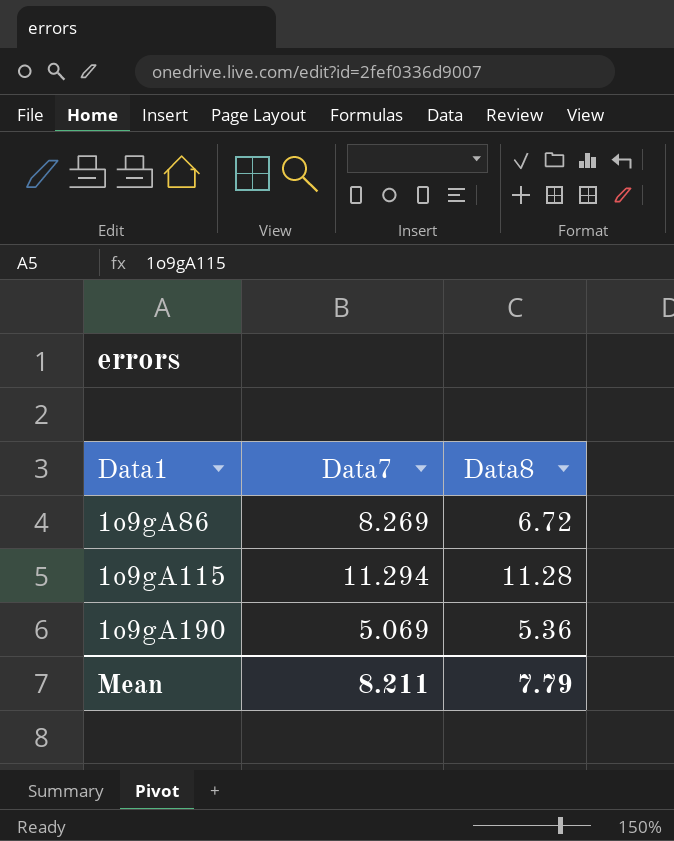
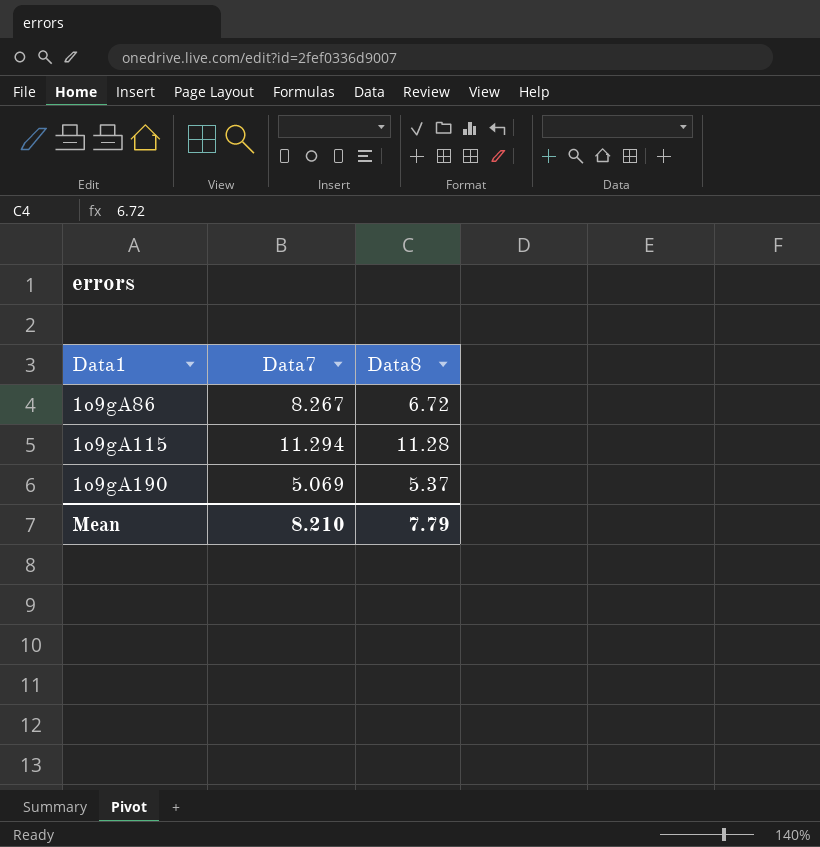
1o9gA86 | Data7: 8.269 -> 8.267
1o9gA190 | Data8: 5.36 -> 5.37
Mean | Data7: 8.211 -> 8.210

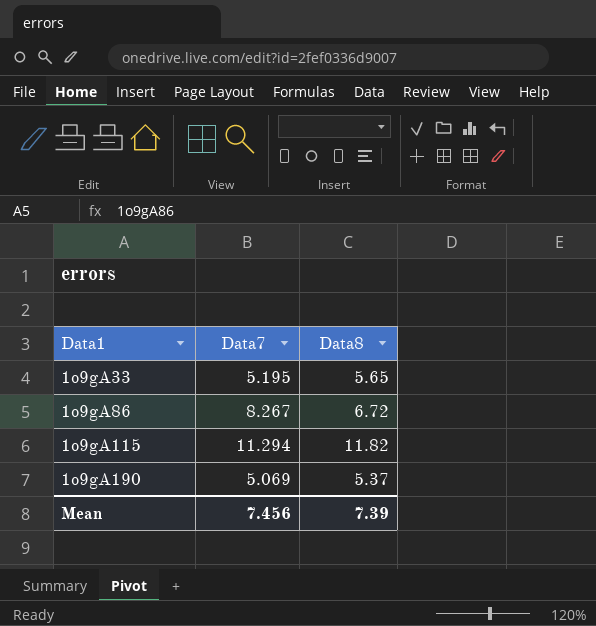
row 1o9gA33: none -> 5.195 | 5.65
1o9gA115 | Data8: 11.28 -> 11.82
Mean | Data7: 8.210 -> 7.456
Mean | Data8: 7.79 -> 7.39

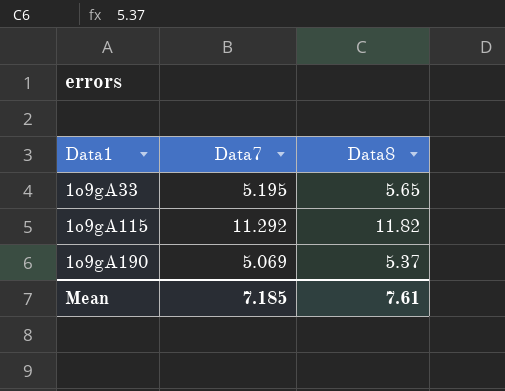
row 1o9gA86: 8.267 | 6.72 -> none
1o9gA115 | Data7: 11.294 -> 11.292
Mean | Data7: 7.456 -> 7.185
Mean | Data8: 7.39 -> 7.61

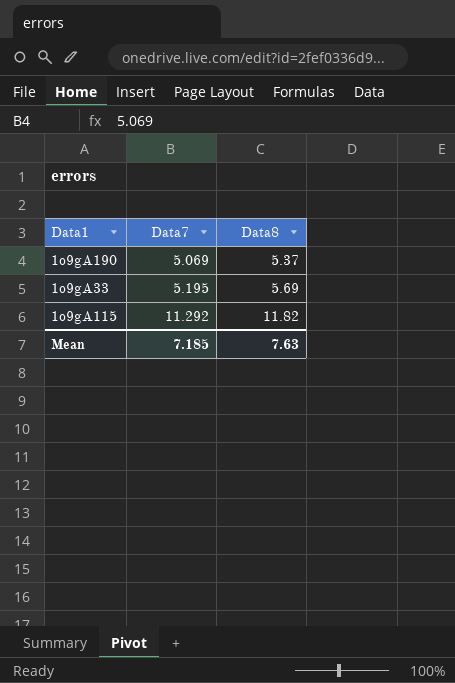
row order: Data1 ascending -> Data7 ascending
1o9gA33 | Data8: 5.65 -> 5.69
Mean | Data8: 7.61 -> 7.63

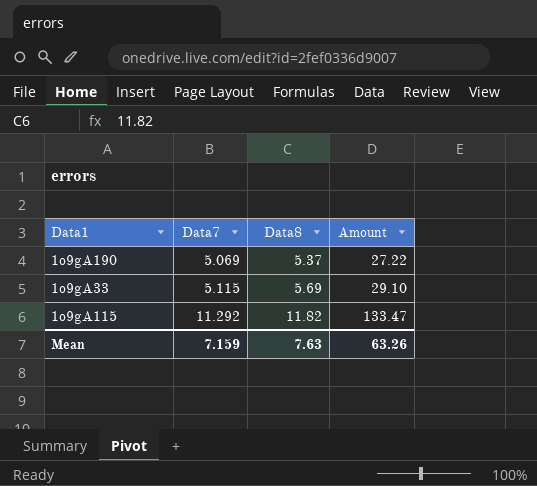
column Amount | formula: none -> [Data7] * [Data8]
1o9gA33 | Data7: 5.195 -> 5.115
Mean | Data7: 7.185 -> 7.159

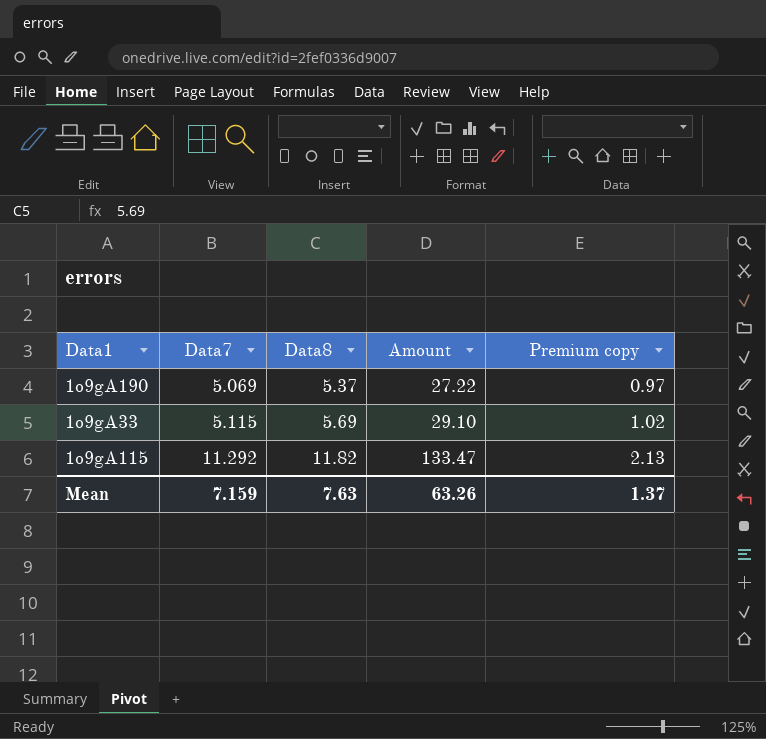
column Premium copy | formula: none -> [Data8] * 0.18

